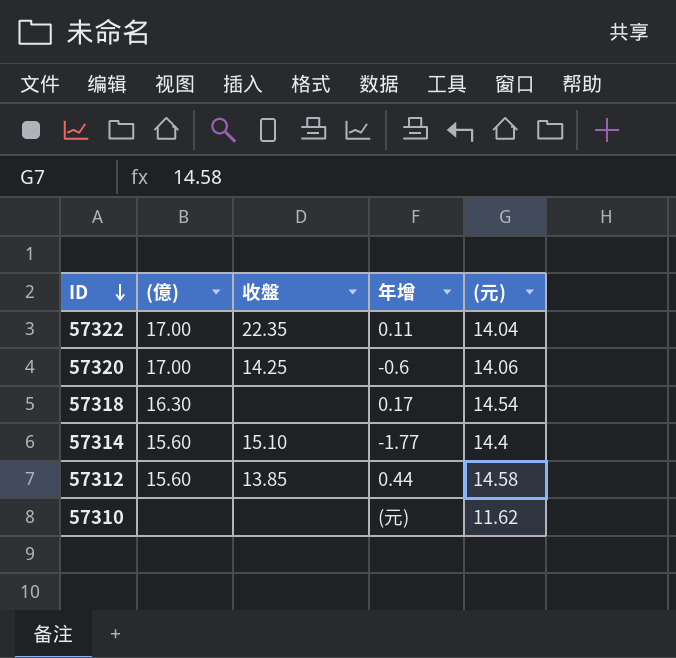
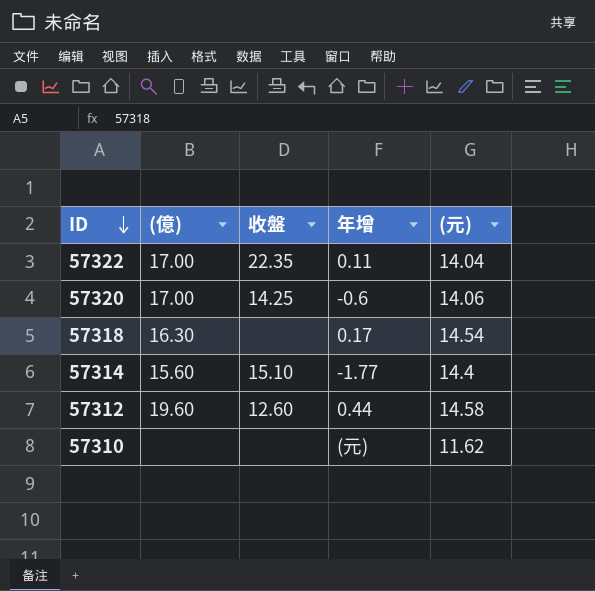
57312 | (億): 15.60 -> 19.60
57312 | 收盤: 13.85 -> 12.60

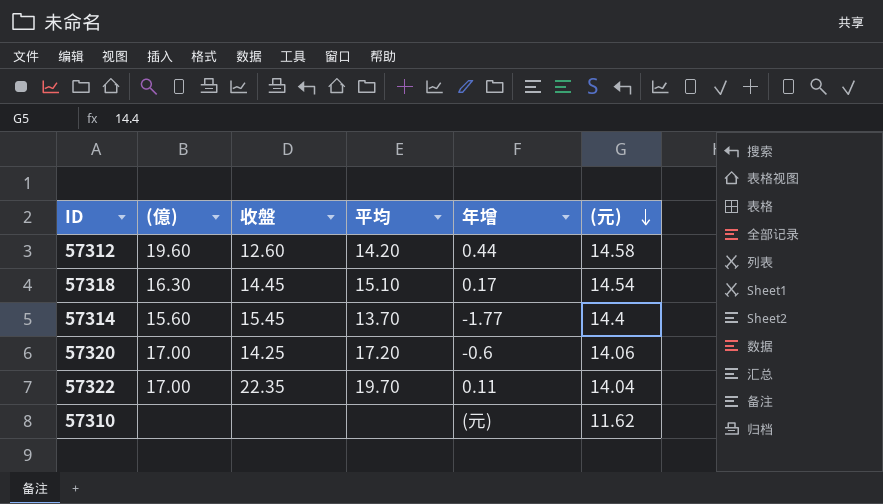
row order: ID descending -> (元) descending
column 平均 | position: none -> 4
57318 | 收盤: none -> 14.45
57314 | 收盤: 15.10 -> 15.45

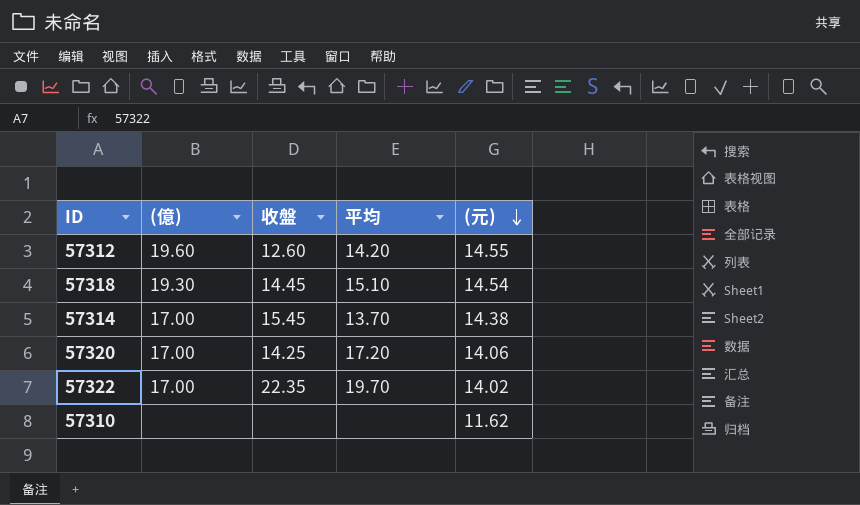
column 年增 | position: 5 -> none
57312 | (元): 14.58 -> 14.55
57318 | (億): 16.30 -> 19.30
57314 | (億): 15.60 -> 17.00
57314 | (元): 14.4 -> 14.38
57322 | (元): 14.04 -> 14.02

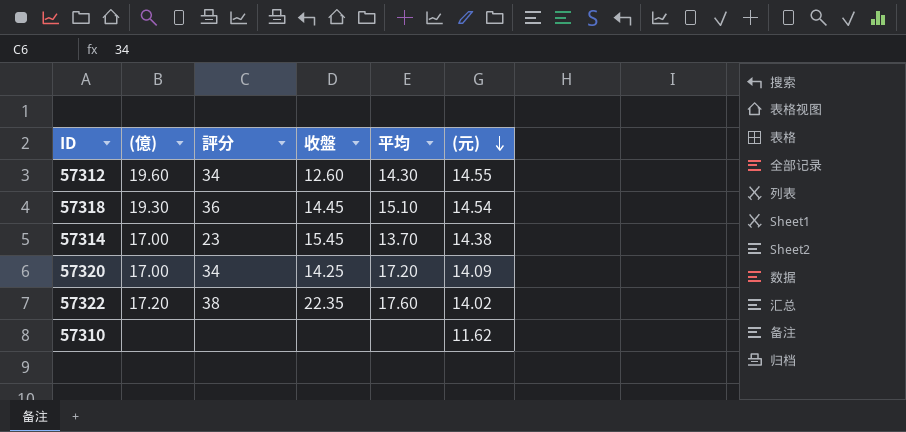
column 評分 | position: none -> 3
57312 | 平均: 14.20 -> 14.30
57320 | (元): 14.06 -> 14.09
57322 | (億): 17.00 -> 17.20
57322 | 平均: 19.70 -> 17.60

